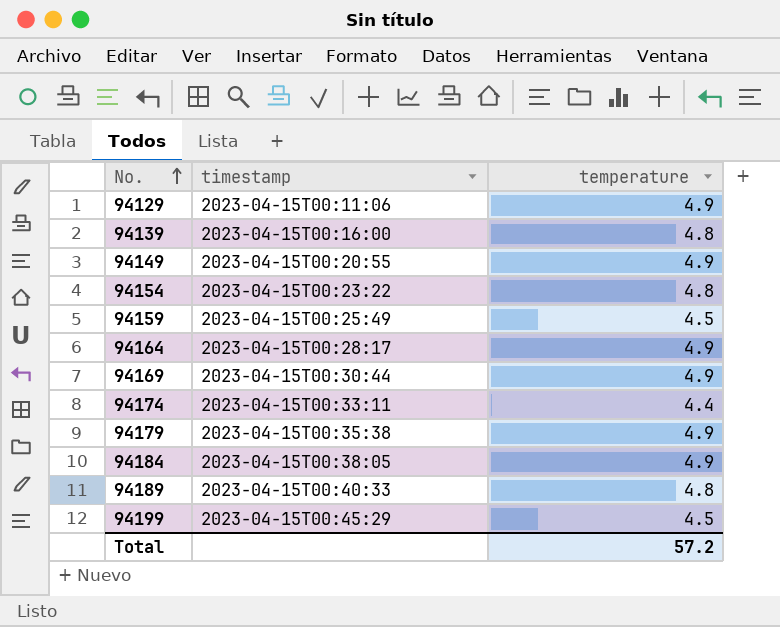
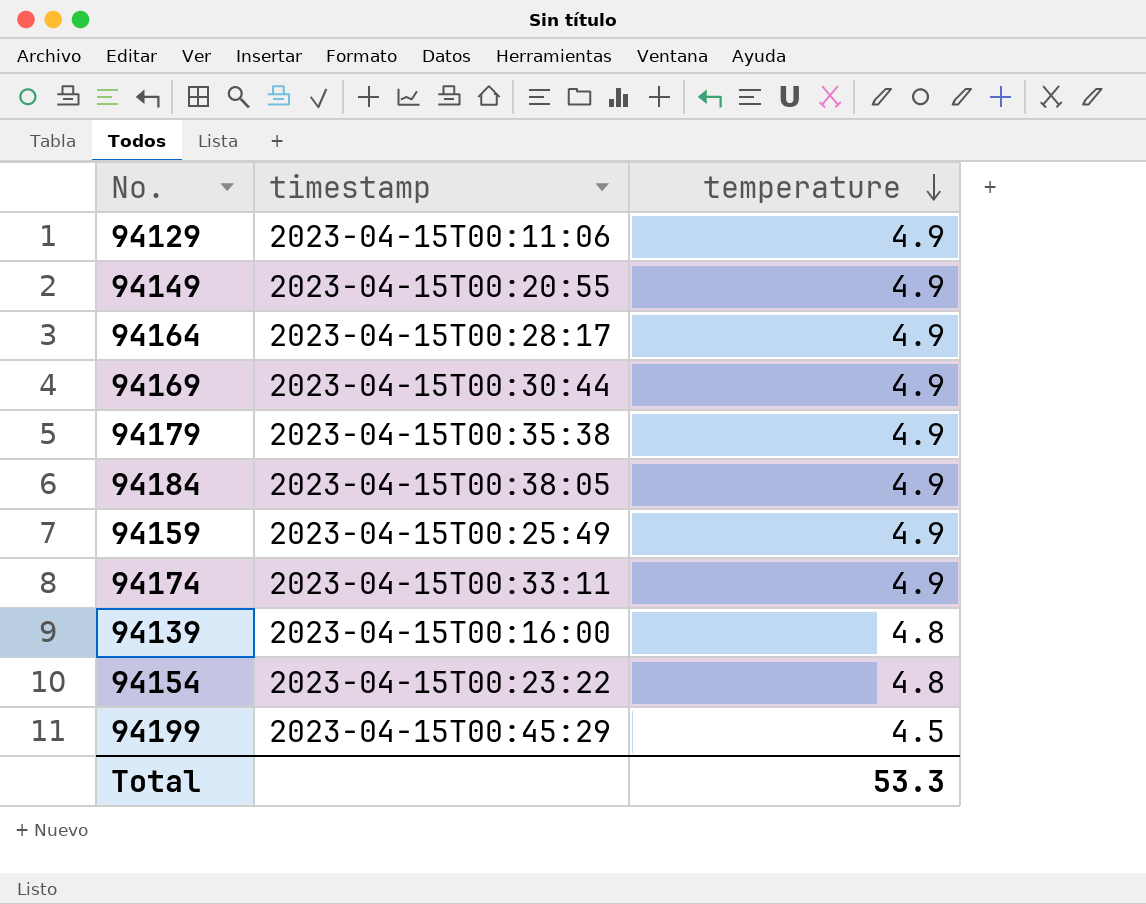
row order: No. ascending -> temperature descending
row 94189: 2023-04-15T00:40:33 | 4.8 -> none
94159 | temperature: 4.5 -> 4.9
94174 | temperature: 4.4 -> 4.9
Total | temperature: 57.2 -> 53.3

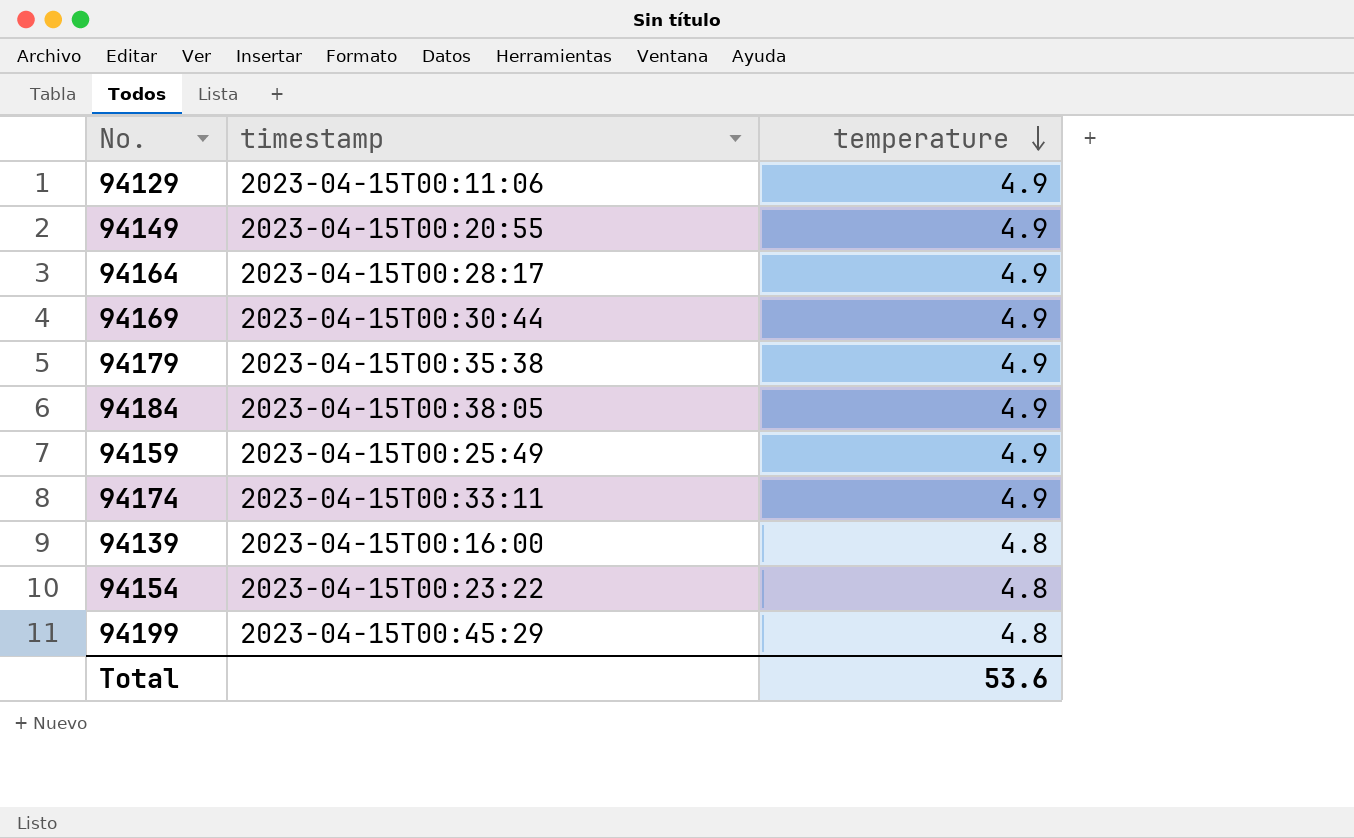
94199 | temperature: 4.5 -> 4.8
Total | temperature: 53.3 -> 53.6

